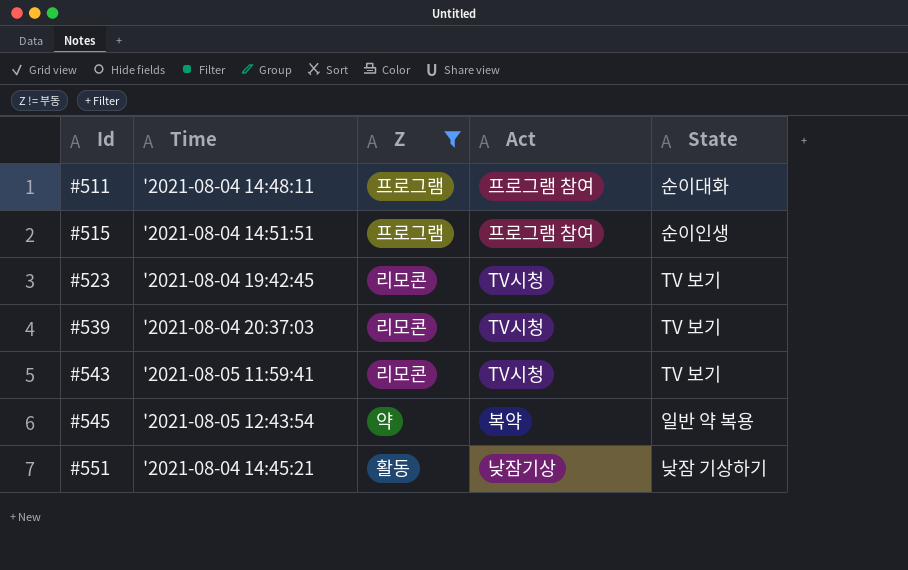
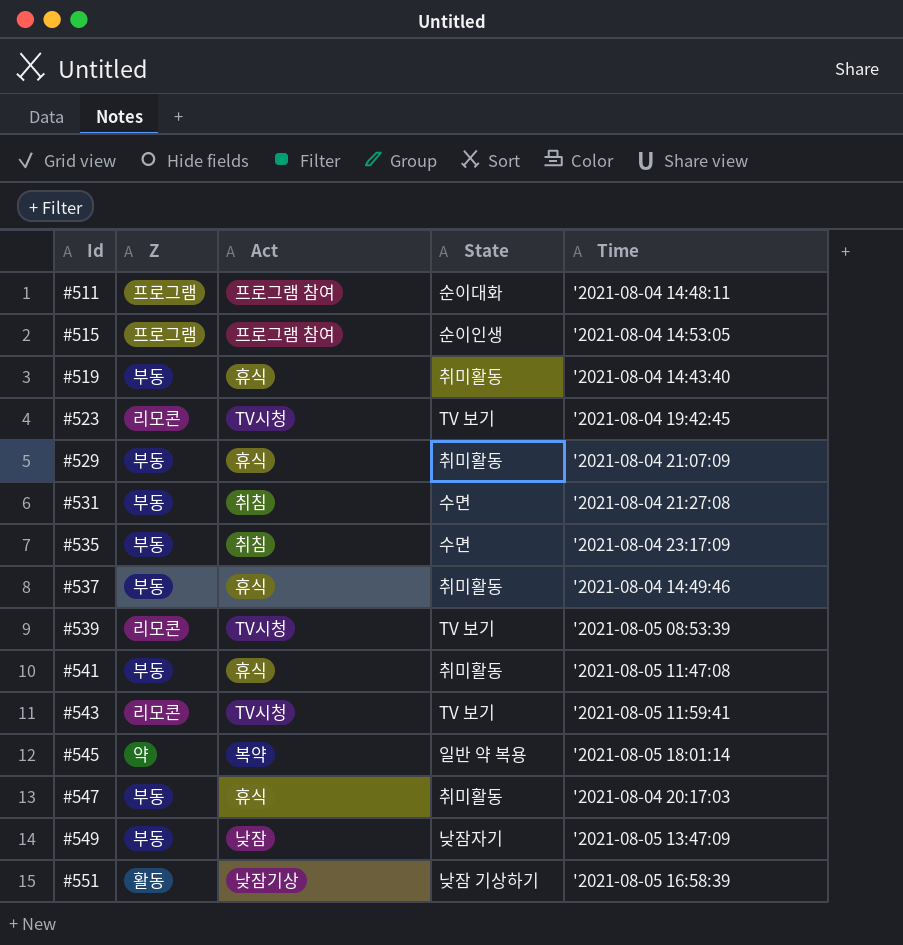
filter: Z != 부동 -> none
column Time | position: 2 -> 5
#515 | Time: '2021-08-04 14:51:51 -> '2021-08-04 14:53:05
#539 | Time: '2021-08-04 20:37:03 -> '2021-08-05 08:53:39
#545 | Time: '2021-08-05 12:43:54 -> '2021-08-05 18:01:14
#551 | Time: '2021-08-04 14:45:21 -> '2021-08-05 16:58:39

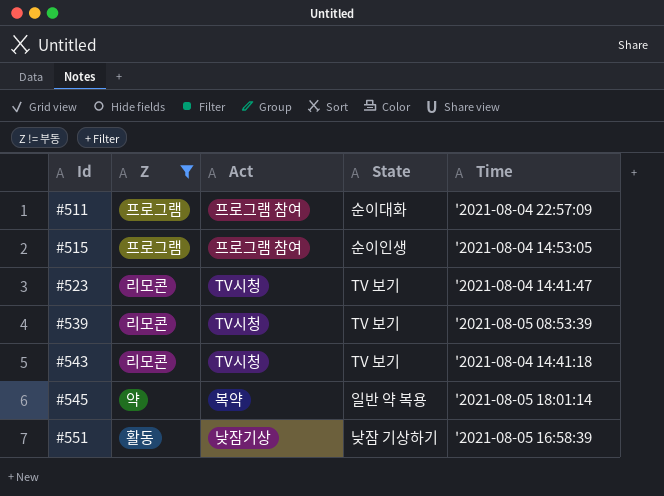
filter: none -> Z != 부동
#511 | Time: '2021-08-04 14:48:11 -> '2021-08-04 22:57:09
#523 | Time: '2021-08-04 19:42:45 -> '2021-08-04 14:41:47
#543 | Time: '2021-08-05 11:59:41 -> '2021-08-04 14:41:18

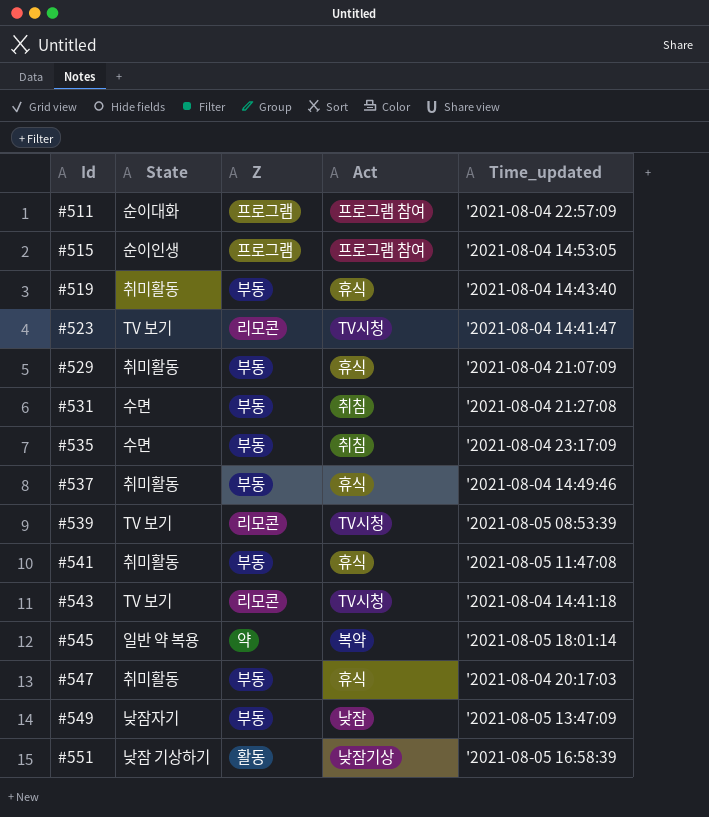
filter: Z != 부동 -> none
column State | position: 4 -> 2
column name: Time -> Time_updated

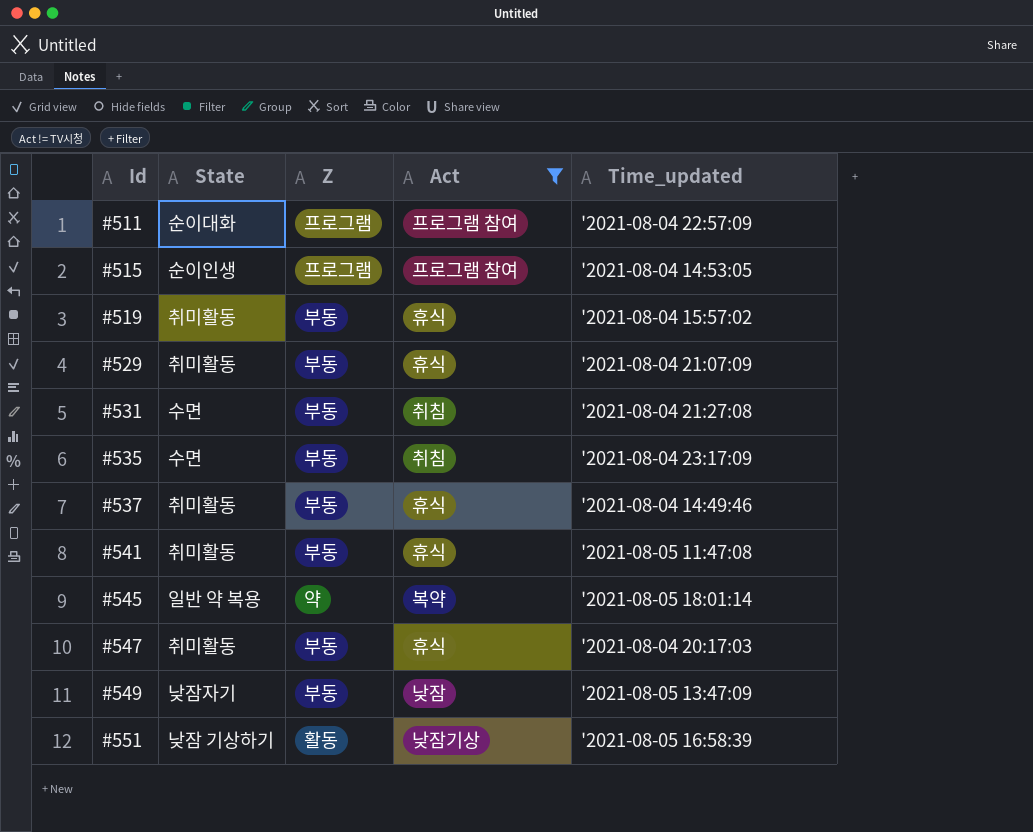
filter: none -> Act != TV시청
#519 | Time_updated: '2021-08-04 14:43:40 -> '2021-08-04 15:57:02

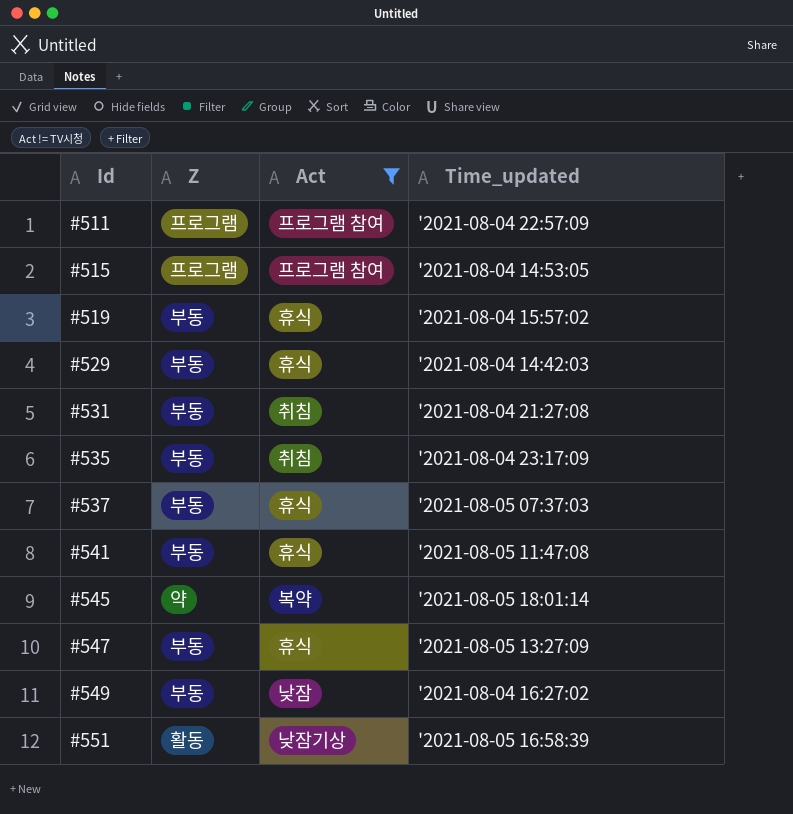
column State | position: 2 -> none
#529 | Time_updated: '2021-08-04 21:07:09 -> '2021-08-04 14:42:03
#537 | Time_updated: '2021-08-04 14:49:46 -> '2021-08-05 07:37:03
#547 | Time_updated: '2021-08-04 20:17:03 -> '2021-08-05 13:27:09
#549 | Time_updated: '2021-08-05 13:47:09 -> '2021-08-04 16:27:02

